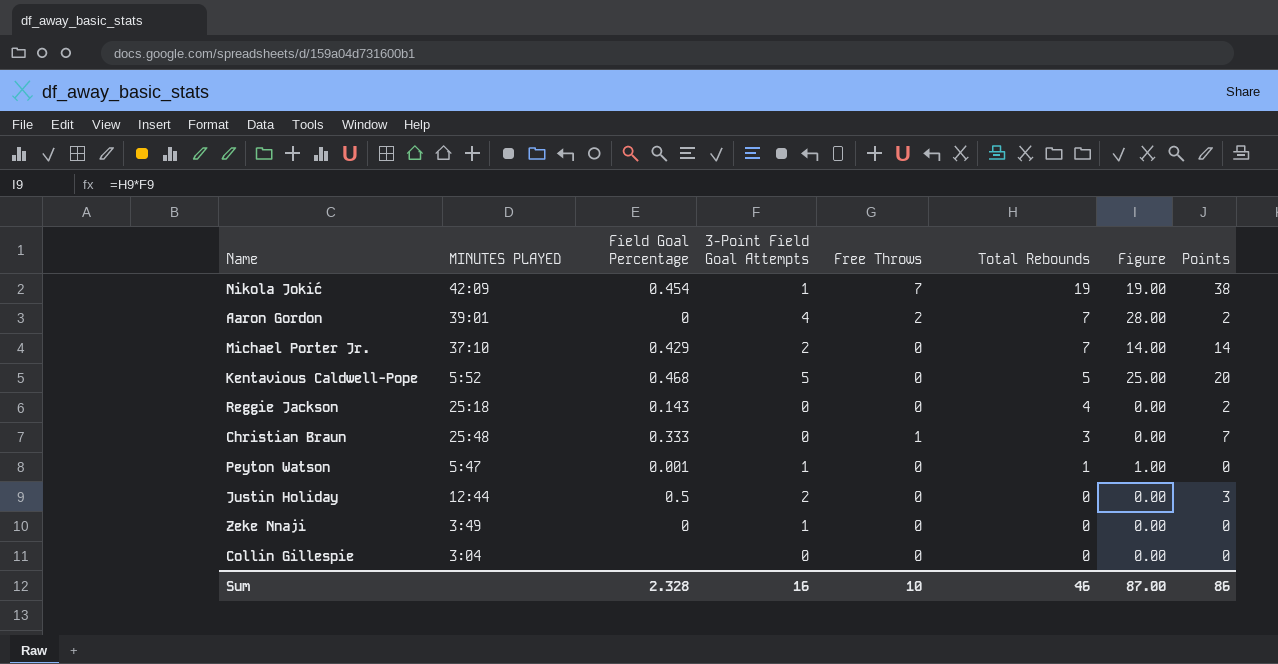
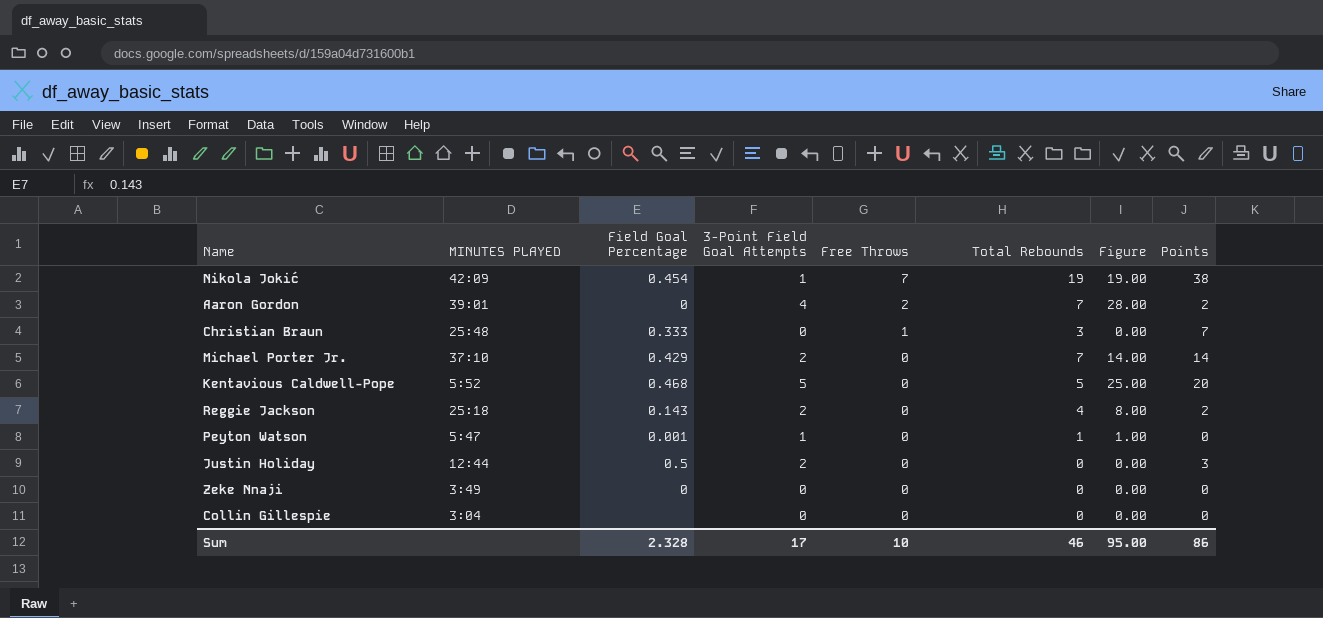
row order: Total Rebounds descending -> Free Throws descending
Reggie Jackson | 3-Point Field Goal Attempts: 0 -> 2
Reggie Jackson | Figure: 0.00 -> 8.00
Zeke Nnaji | 3-Point Field Goal Attempts: 1 -> 0
Sum | 3-Point Field Goal Attempts: 16 -> 17
Sum | Figure: 87.00 -> 95.00

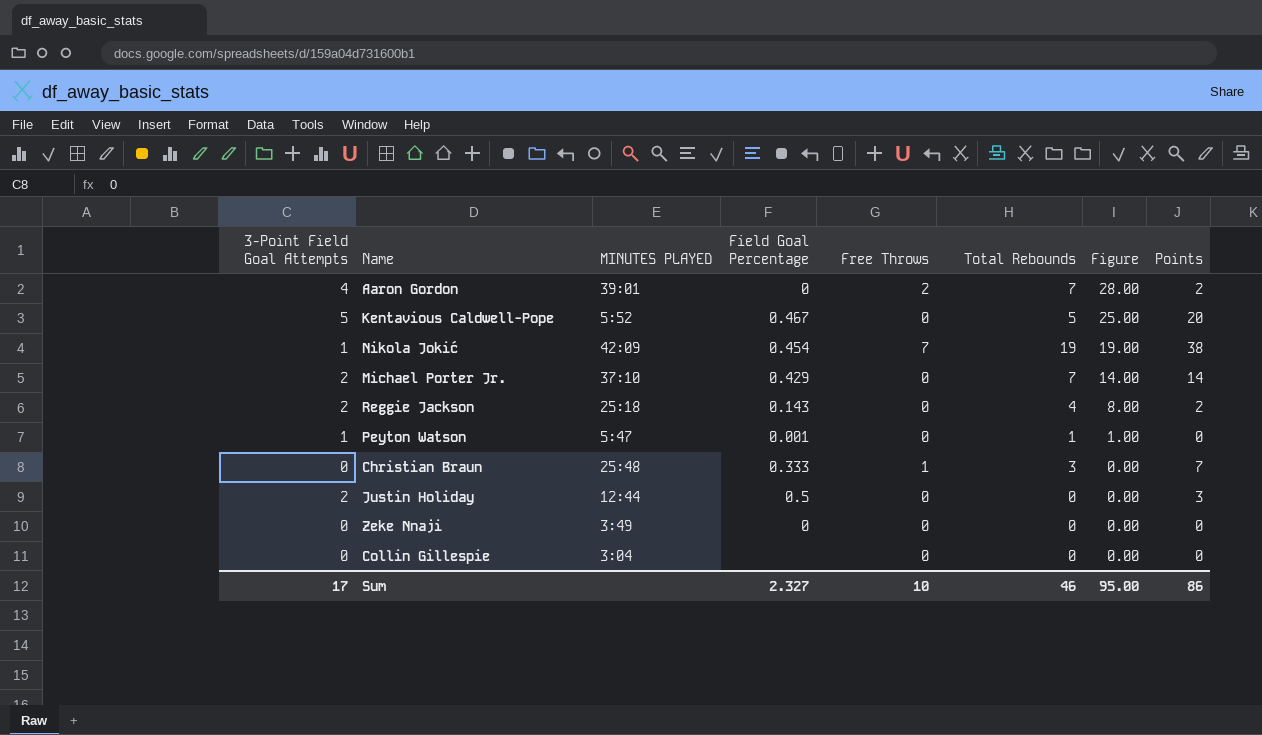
row order: Free Throws descending -> Figure descending
column 3-Point Field Goal Attempts | position: 4 -> 1
Kentavious Caldwell-Pope | Field Goal Percentage: 0.468 -> 0.467
Sum | Field Goal Percentage: 2.328 -> 2.327

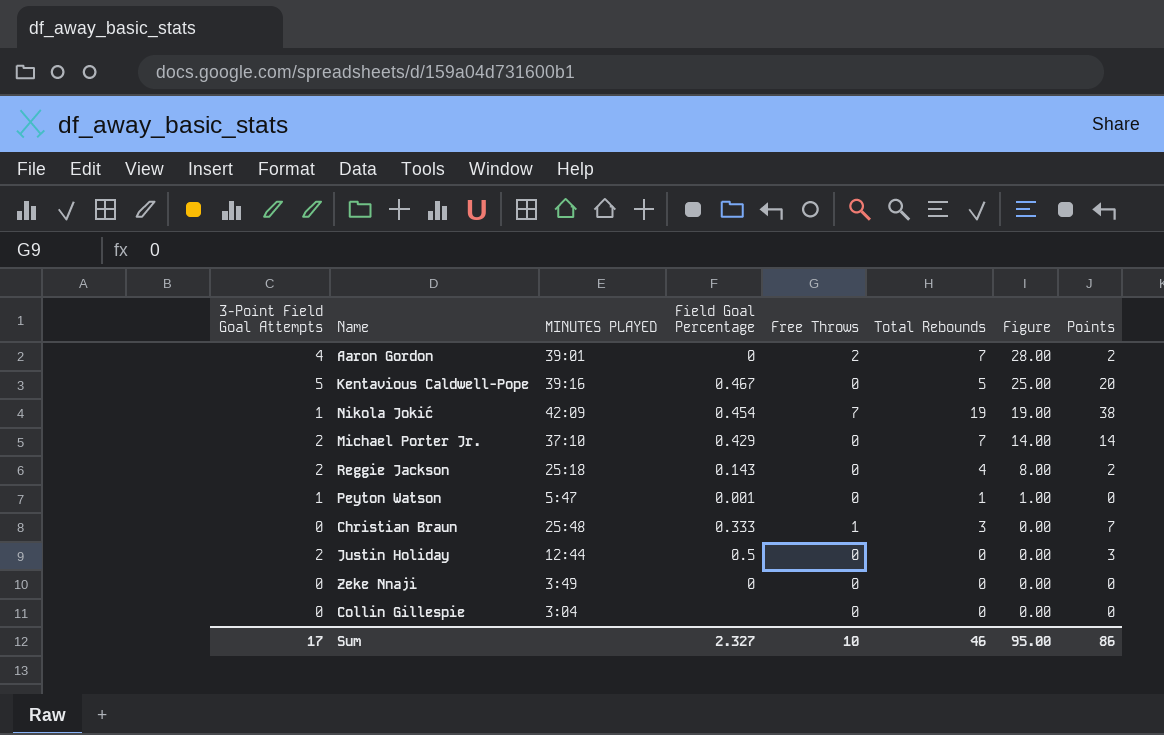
Kentavious Caldwell-Pope | MINUTES PLAYED: 5:52 -> 39:16

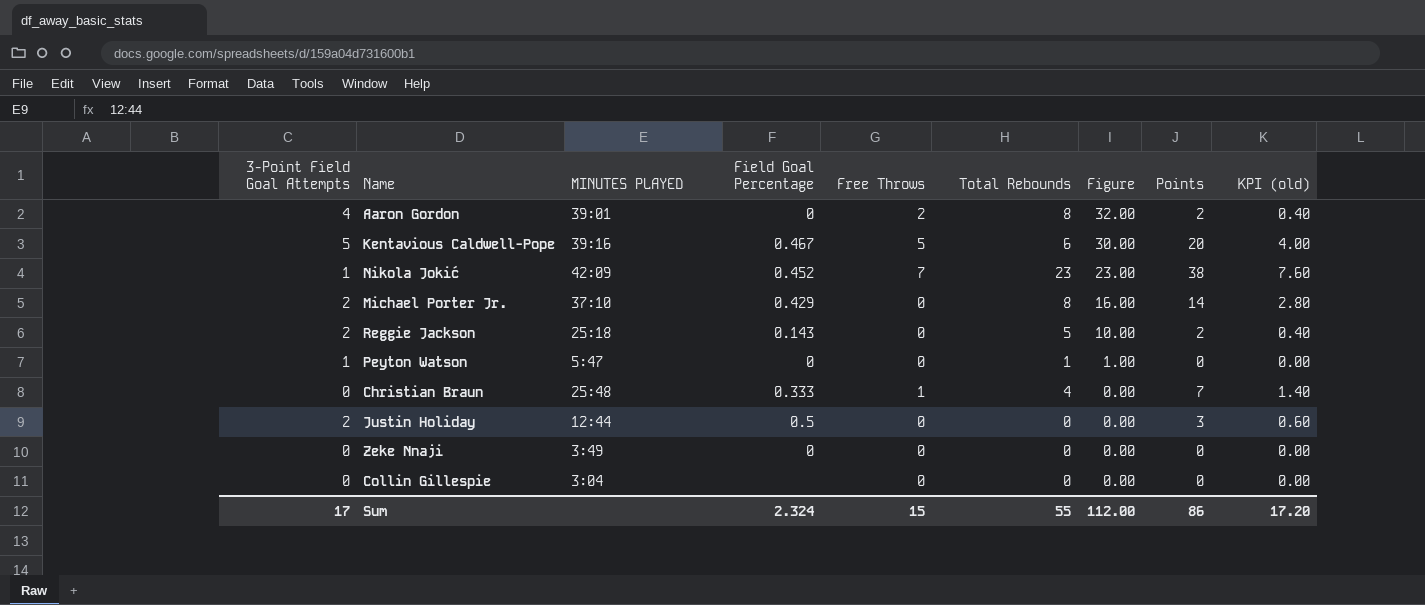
column KPI (old) | formula: none -> [Points] * 0.2
Aaron Gordon | Total Rebounds: 7 -> 8
Aaron Gordon | Figure: 28.00 -> 32.00
Kentavious Caldwell-Pope | Free Throws: 0 -> 5
Kentavious Caldwell-Pope | Total Rebounds: 5 -> 6
Kentavious Caldwell-Pope | Figure: 25.00 -> 30.00
Nikola Jokić | Field Goal Percentage: 0.454 -> 0.452
Nikola Jokić | Total Rebounds: 19 -> 23
Nikola Jokić | Figure: 19.00 -> 23.00
Michael Porter Jr. | Total Rebounds: 7 -> 8
Michael Porter Jr. | Figure: 14.00 -> 16.00
Reggie Jackson | Total Rebounds: 4 -> 5
Reggie Jackson | Figure: 8.00 -> 10.00
Peyton Watson | Field Goal Percentage: 0.001 -> 0
Christian Braun | Total Rebounds: 3 -> 4
Sum | Field Goal Percentage: 2.327 -> 2.324
Sum | Free Throws: 10 -> 15
Sum | Total Rebounds: 46 -> 55
Sum | Figure: 95.00 -> 112.00

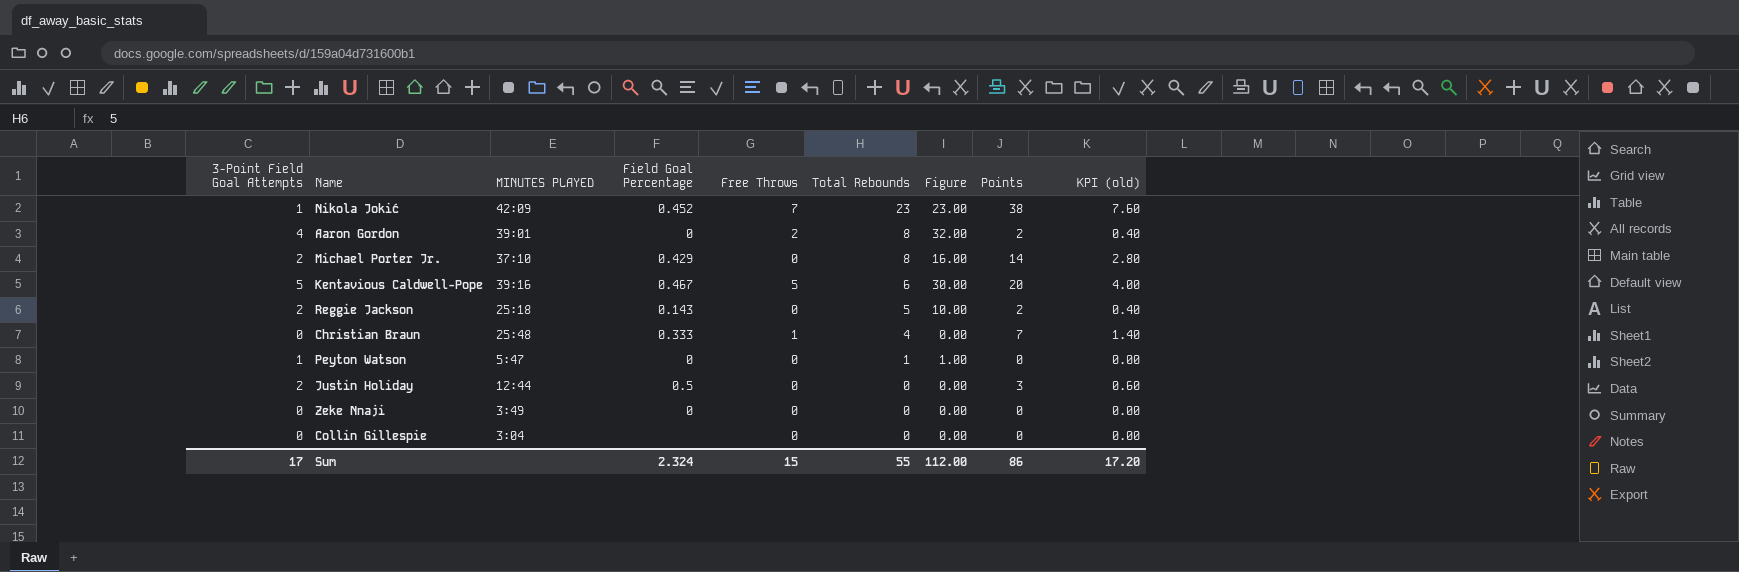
row order: Figure descending -> Total Rebounds descending

